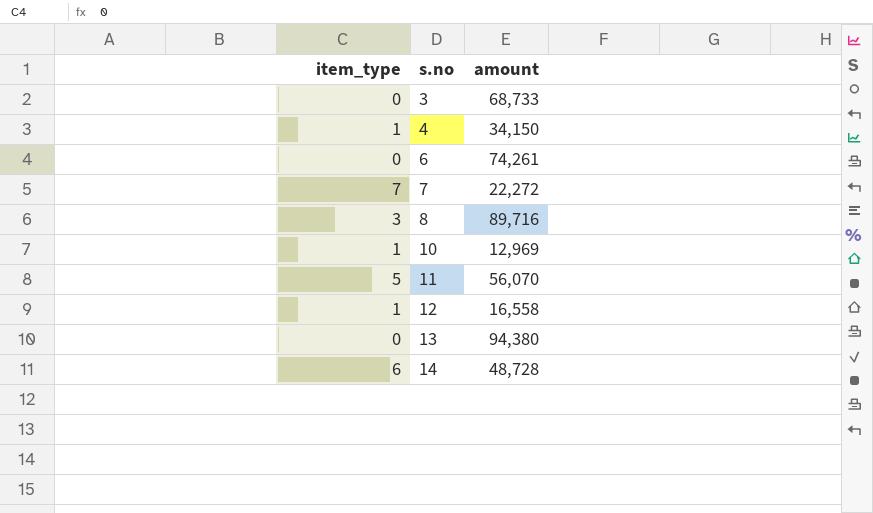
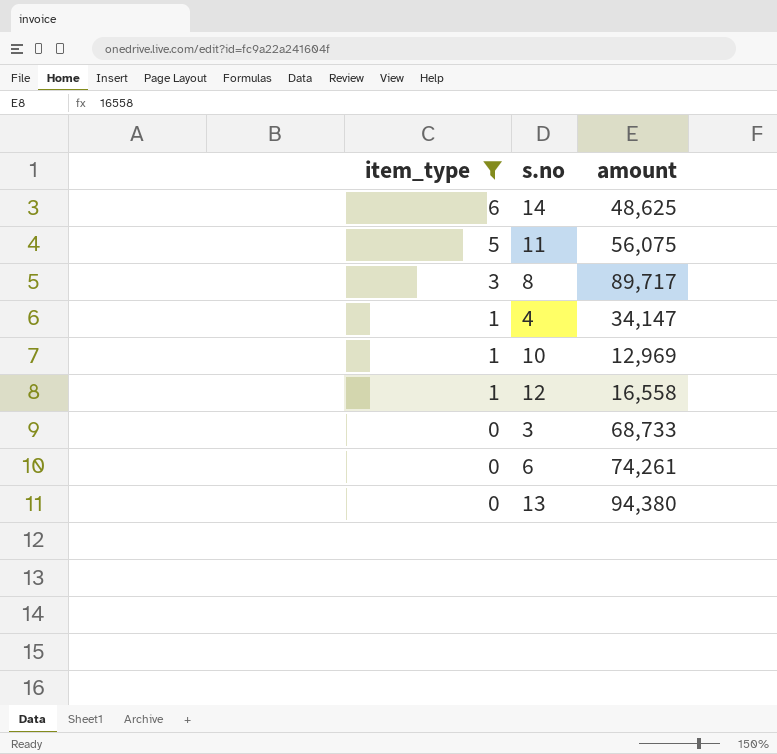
filter: none -> item_type != 7
row order: s.no ascending -> item_type descending
14 | amount: 48,728 -> 48,625
11 | amount: 56,070 -> 56,075
8 | amount: 89,716 -> 89,717
4 | amount: 34,150 -> 34,147

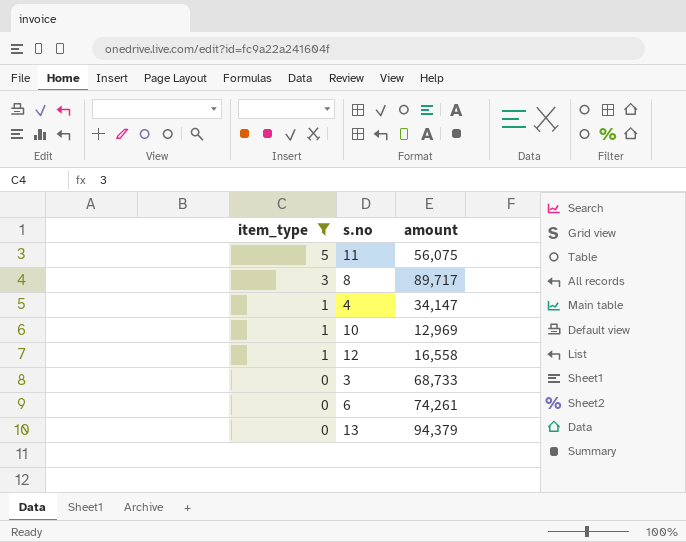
row 14: 6 | 48,625 -> none
13 | amount: 94,380 -> 94,379

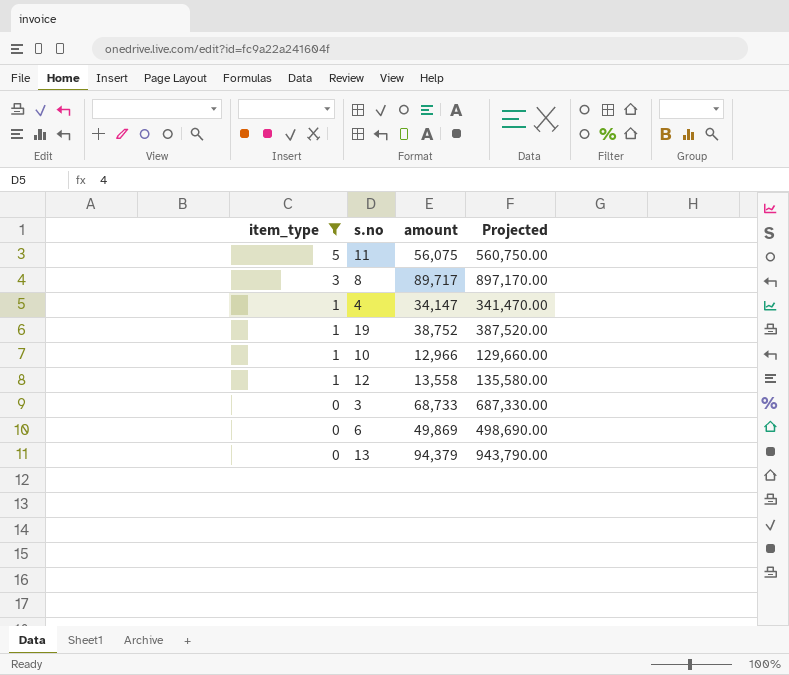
column Projected | formula: none -> [amount] * 10
row 19: none -> 1 | 38,752 | 387,520.00
10 | amount: 12,969 -> 12,966
12 | amount: 16,558 -> 13,558
6 | amount: 74,261 -> 49,869

